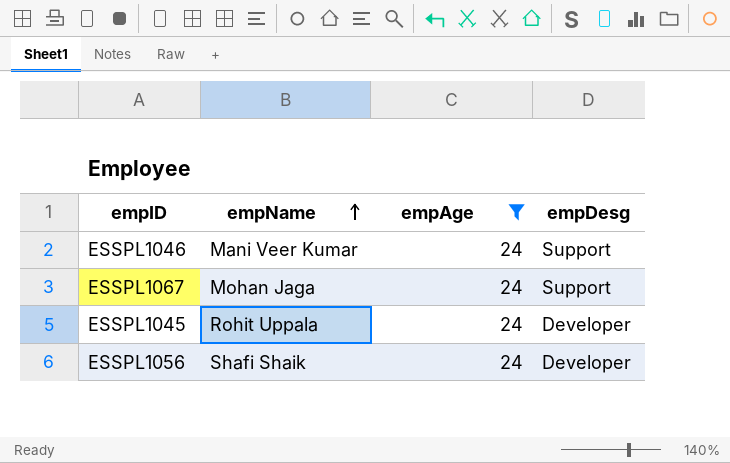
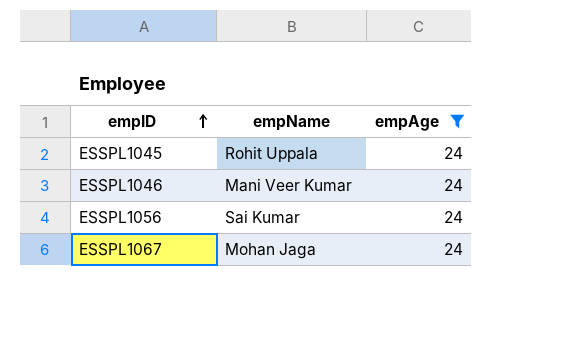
row order: empName ascending -> empID ascending
column empDesg | position: 4 -> none
ESSPL1056 | empName: Shafi Shaik -> Sai Kumar

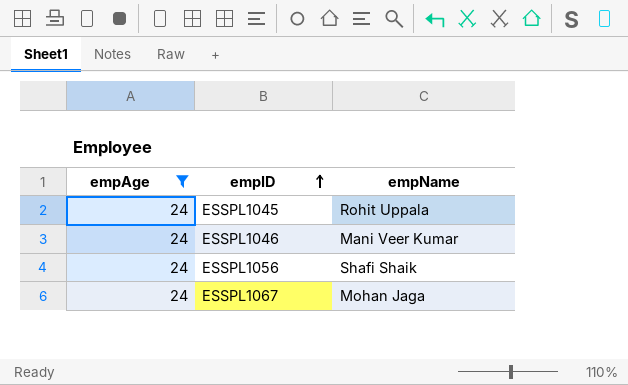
column empAge | position: 3 -> 1
ESSPL1056 | empName: Sai Kumar -> Shafi Shaik

